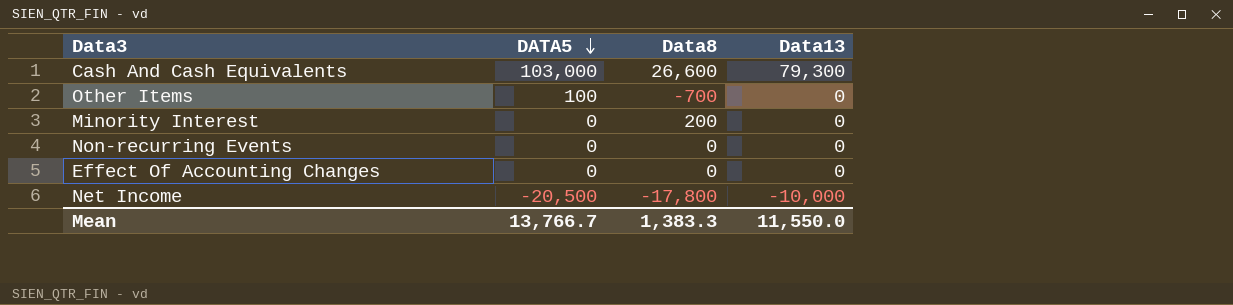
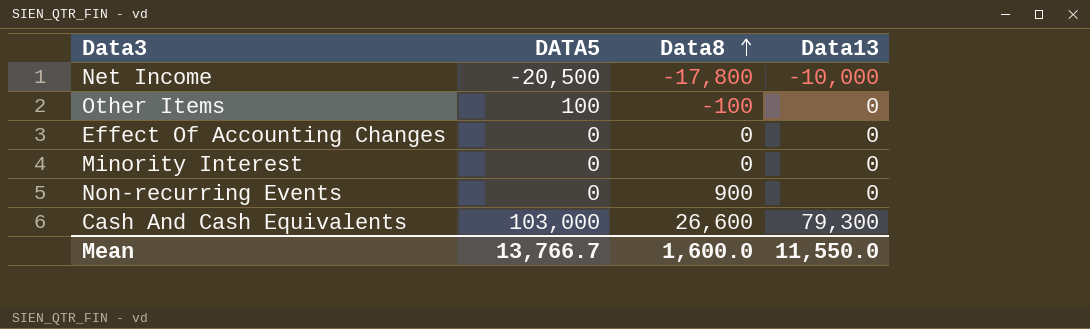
row order: DATA5 descending -> Data8 ascending
Other Items | Data8: -700 -> -100
Minority Interest | Data8: 200 -> 0
Non-recurring Events | Data8: 0 -> 900
Mean | Data8: 1,383.3 -> 1,600.0

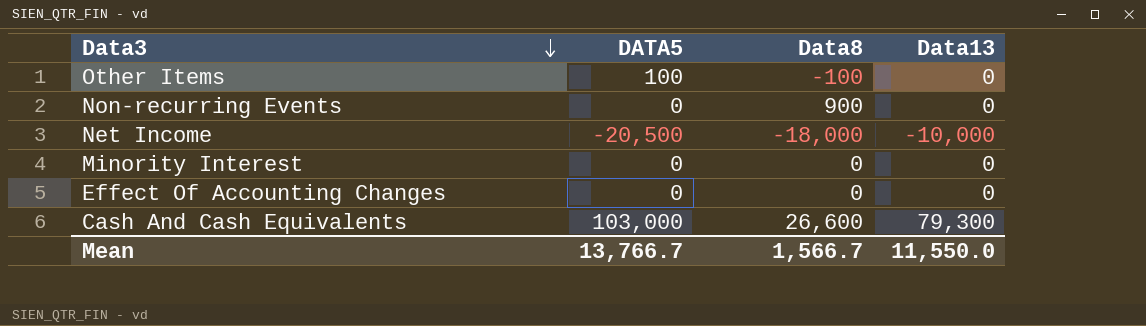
row order: Data8 ascending -> Data3 descending
Net Income | Data8: -17,800 -> -18,000
Mean | Data8: 1,600.0 -> 1,566.7

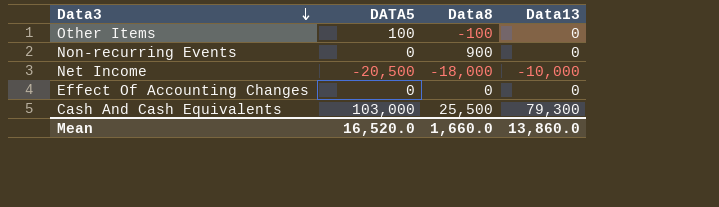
row Minority Interest: 0 | 0 | 0 -> none
Cash And Cash Equivalents | Data8: 26,600 -> 25,500
Mean | DATA5: 13,766.7 -> 16,520.0
Mean | Data8: 1,566.7 -> 1,660.0
Mean | Data13: 11,550.0 -> 13,860.0

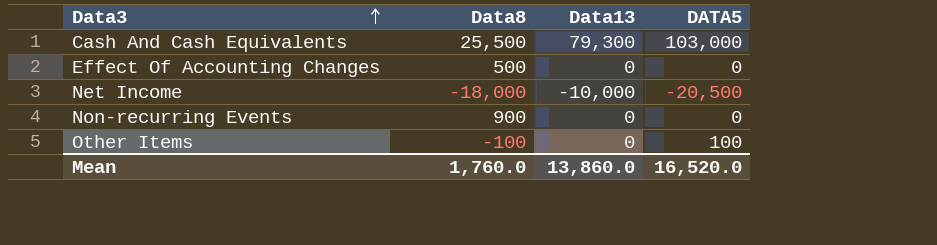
row order: Data3 descending -> Data3 ascending
column DATA5 | position: 2 -> 4
Effect Of Accounting Changes | Data8: 0 -> 500
Mean | Data8: 1,660.0 -> 1,760.0

